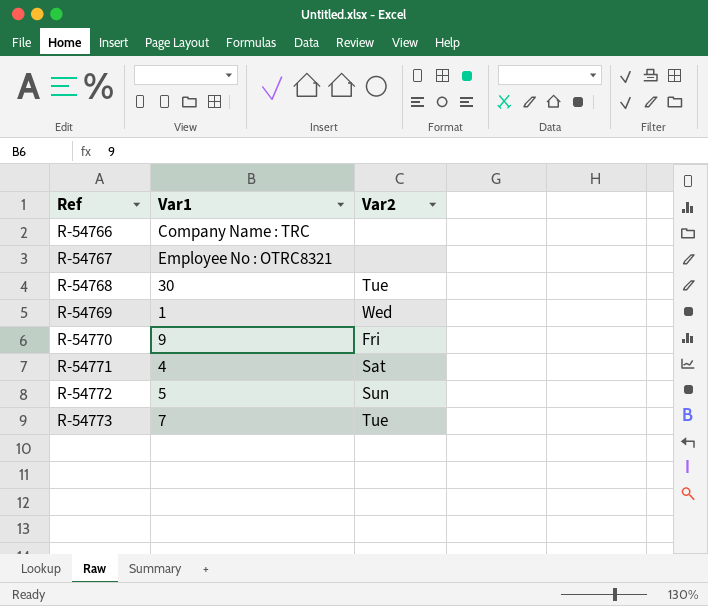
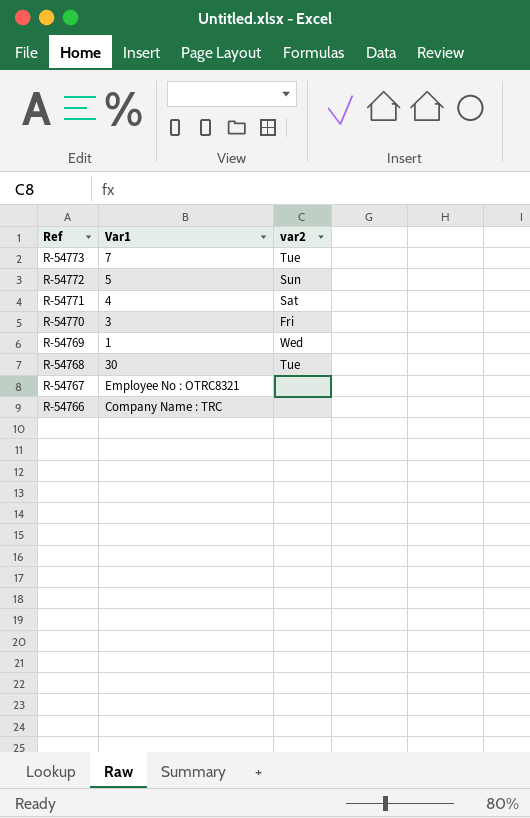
row order: Ref ascending -> Ref descending
column name: Var2 -> var2
R-54770 | Var1: 9 -> 3

